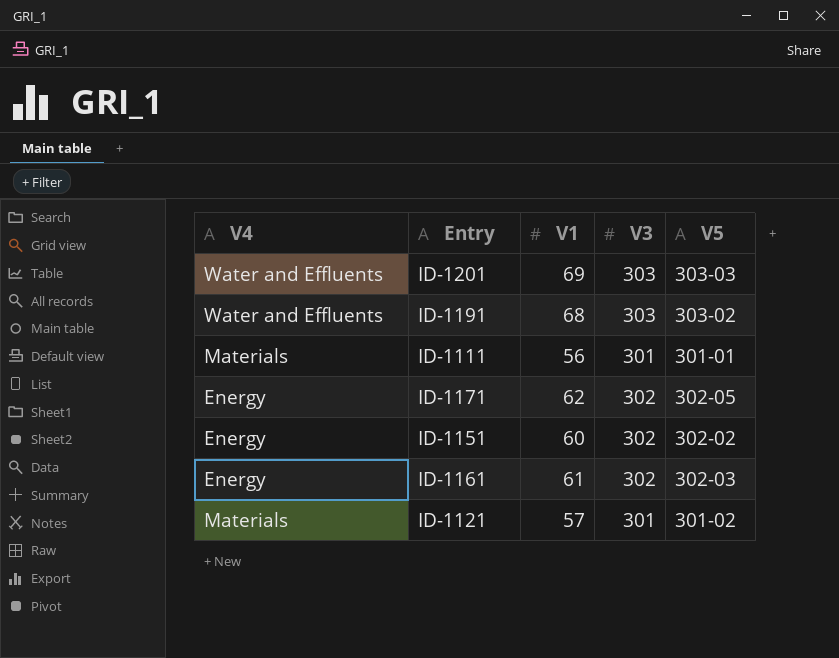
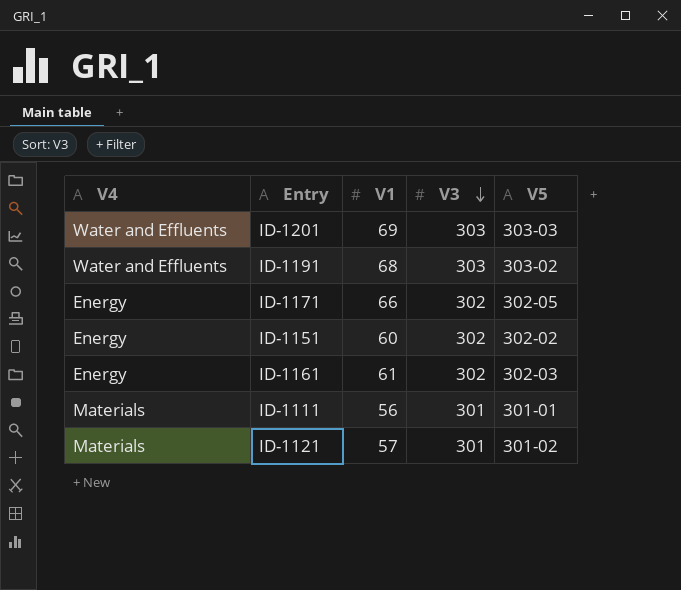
row order: none -> V3 descending
ID-1171 | V1: 62 -> 66

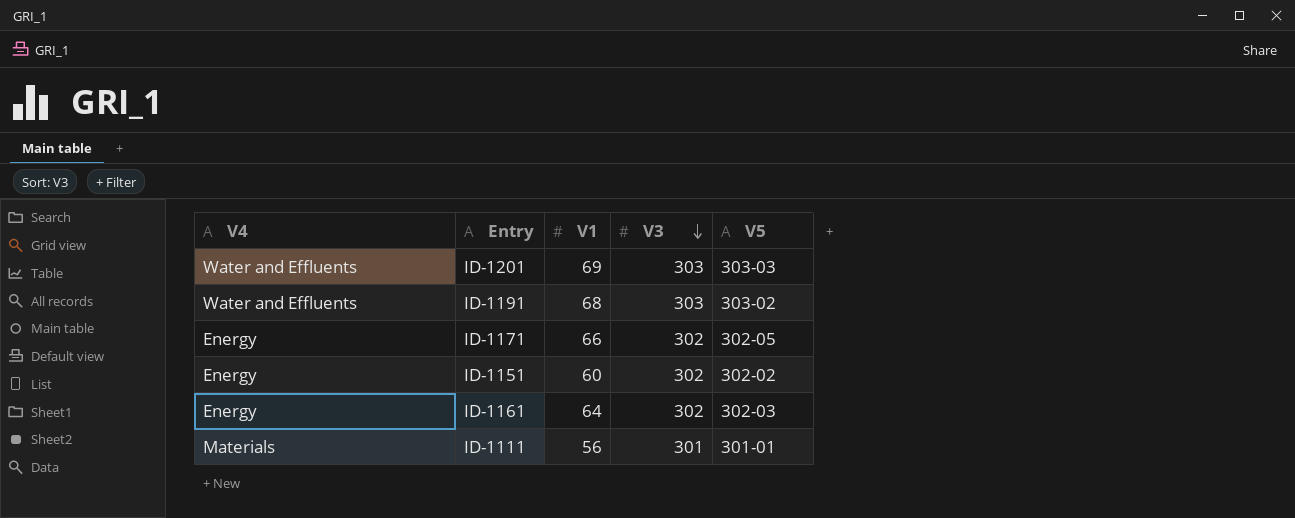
row ID-1121: Materials | 57 | 301 | 301-02 -> none
ID-1161 | V1: 61 -> 64

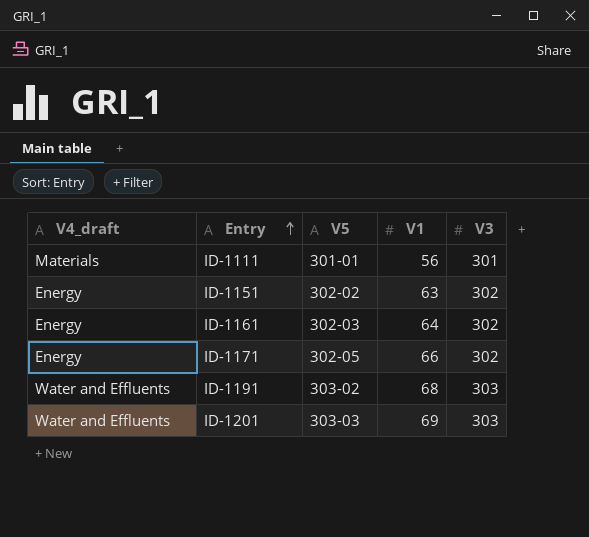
row order: V3 descending -> Entry ascending
column name: V4 -> V4_draft
column V5 | position: 5 -> 3
ID-1151 | V1: 60 -> 63

